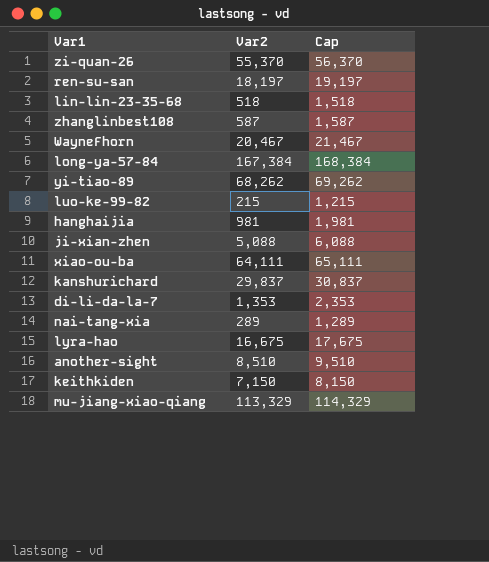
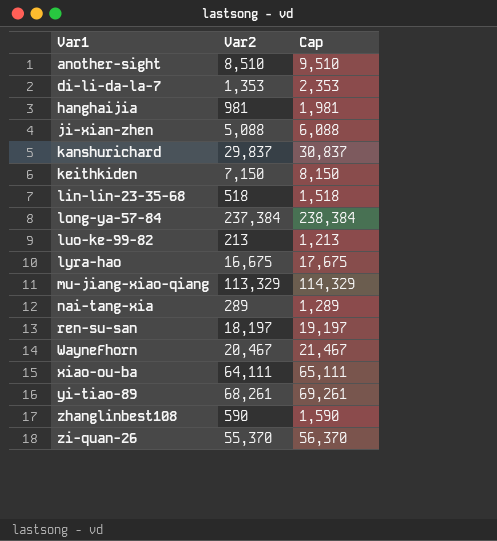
row order: none -> Var1 ascending
long-ya-57-84 | Var2: 167,384 -> 237,384
long-ya-57-84 | Cap: 168,384 -> 238,384
luo-ke-99-82 | Var2: 215 -> 213
luo-ke-99-82 | Cap: 1,215 -> 1,213
yi-tiao-89 | Var2: 68,262 -> 68,261
yi-tiao-89 | Cap: 69,262 -> 69,261
zhanglinbest108 | Var2: 587 -> 590
zhanglinbest108 | Cap: 1,587 -> 1,590

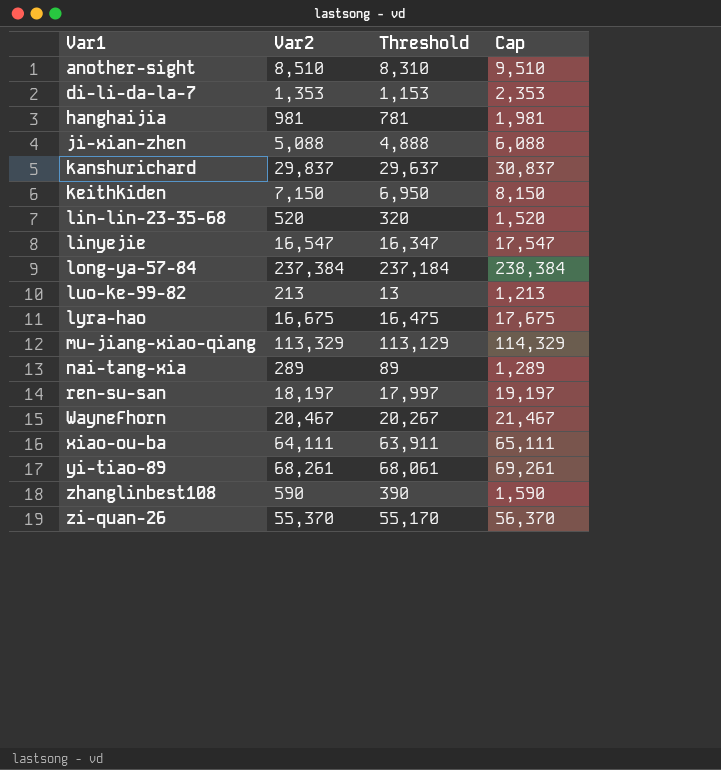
column Threshold | formula: none -> [Var2] - 200
lin-lin-23-35-68 | Var2: 518 -> 520
lin-lin-23-35-68 | Cap: 1,518 -> 1,520
row linyejie: none -> 16,547 | 16,347 | 17,547

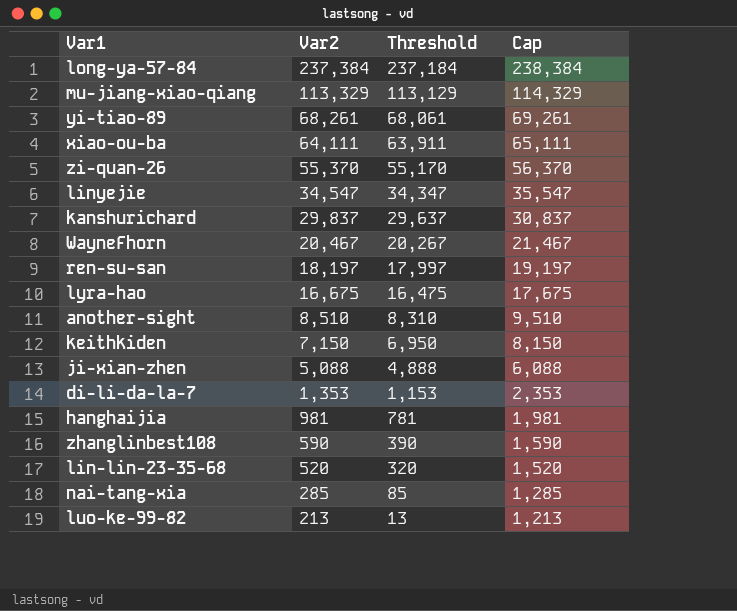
row order: Var1 ascending -> Var2 descending
linyejie | Var2: 16,547 -> 34,547
linyejie | Threshold: 16,347 -> 34,347
linyejie | Cap: 17,547 -> 35,547
nai-tang-xia | Var2: 289 -> 285
nai-tang-xia | Threshold: 89 -> 85
nai-tang-xia | Cap: 1,289 -> 1,285

